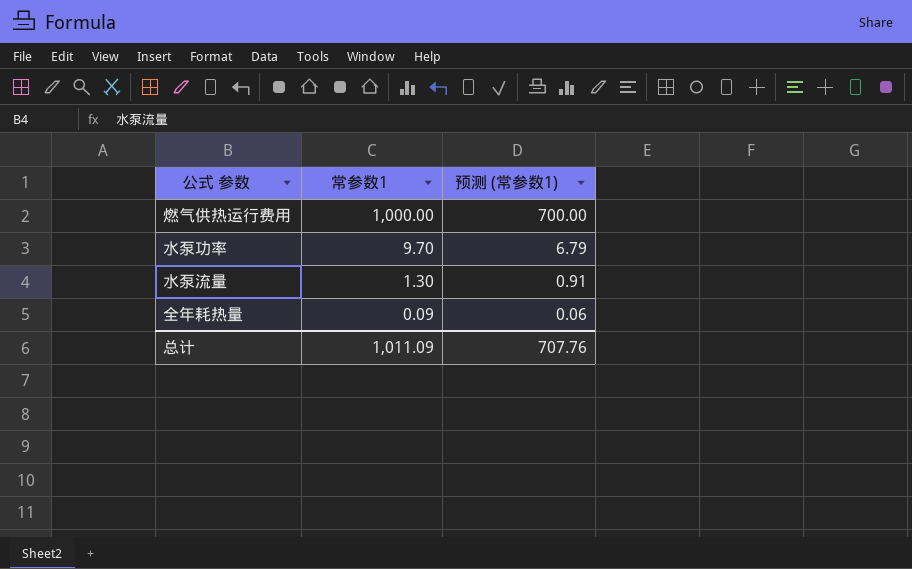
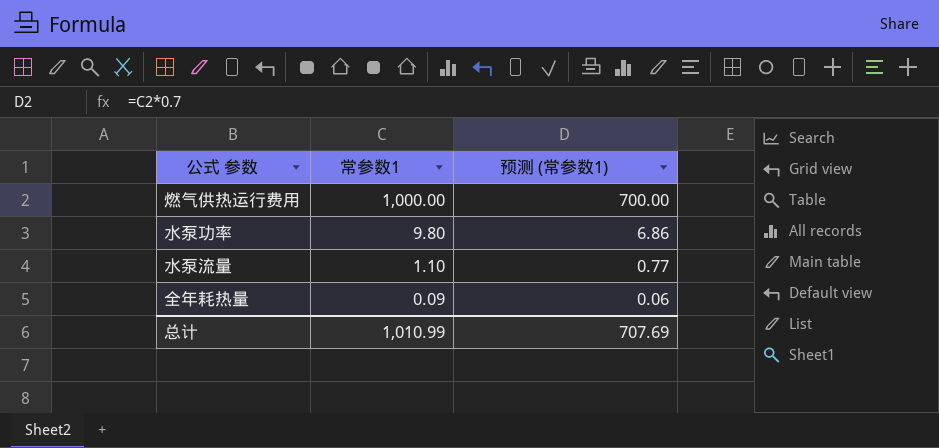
水泵功率 | 常参数1: 9.70 -> 9.80
水泵功率 | 预测 (常参数1): 6.79 -> 6.86
水泵流量 | 常参数1: 1.30 -> 1.10
水泵流量 | 预测 (常参数1): 0.91 -> 0.77
总计 | 常参数1: 1,011.09 -> 1,010.99
总计 | 预测 (常参数1): 707.76 -> 707.69

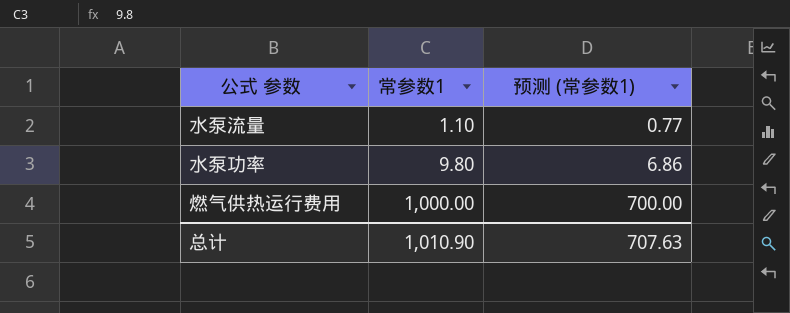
row order: 常参数1 descending -> 常参数1 ascending
row 全年耗热量: 0.09 | 0.06 -> none
总计 | 常参数1: 1,010.99 -> 1,010.90
总计 | 预测 (常参数1): 707.69 -> 707.63

